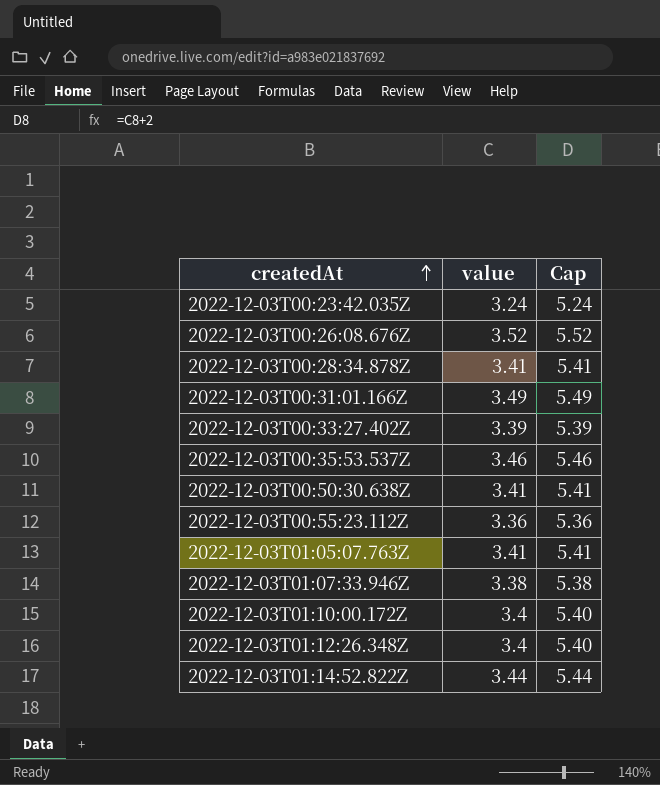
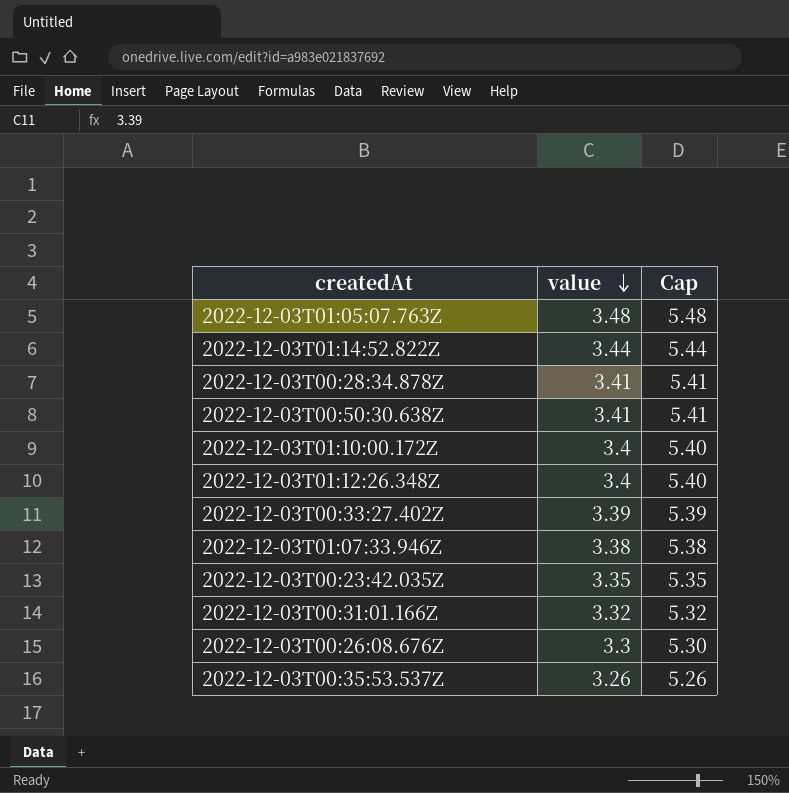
row order: createdAt ascending -> value descending
row 2022-12-03T00:55:23.112Z: 3.36 | 5.36 -> none
2022-12-03T01:05:07.763Z | value: 3.41 -> 3.48
2022-12-03T01:05:07.763Z | Cap: 5.41 -> 5.48
2022-12-03T00:23:42.035Z | value: 3.24 -> 3.35
2022-12-03T00:23:42.035Z | Cap: 5.24 -> 5.35
2022-12-03T00:31:01.166Z | value: 3.49 -> 3.32
2022-12-03T00:31:01.166Z | Cap: 5.49 -> 5.32
2022-12-03T00:26:08.676Z | value: 3.52 -> 3.3
2022-12-03T00:26:08.676Z | Cap: 5.52 -> 5.30
2022-12-03T00:35:53.537Z | value: 3.46 -> 3.26
2022-12-03T00:35:53.537Z | Cap: 5.46 -> 5.26

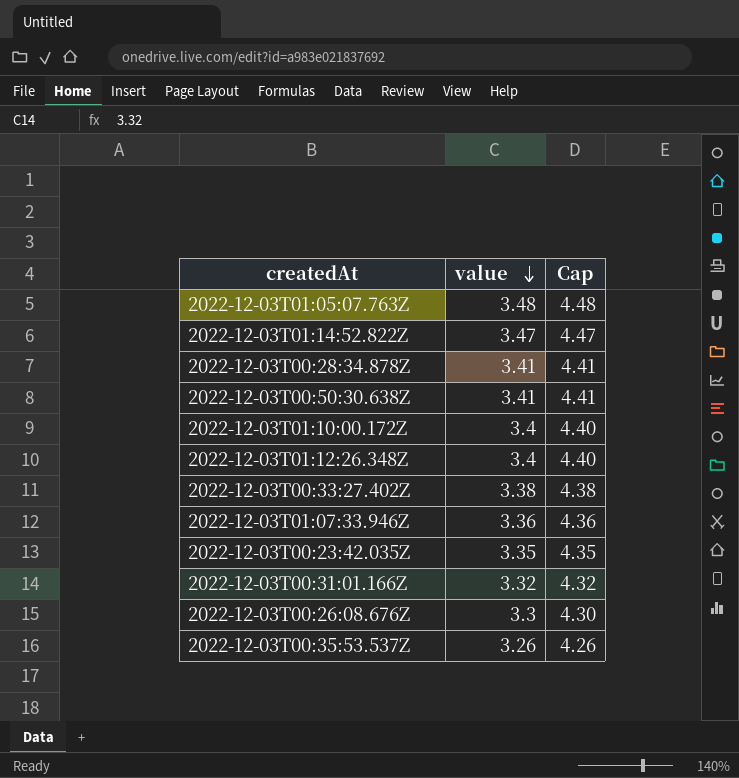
column Cap | formula: [value] + 2 -> [value] + 1
2022-12-03T01:14:52.822Z | value: 3.44 -> 3.47
2022-12-03T00:33:27.402Z | value: 3.39 -> 3.38
2022-12-03T01:07:33.946Z | value: 3.38 -> 3.36

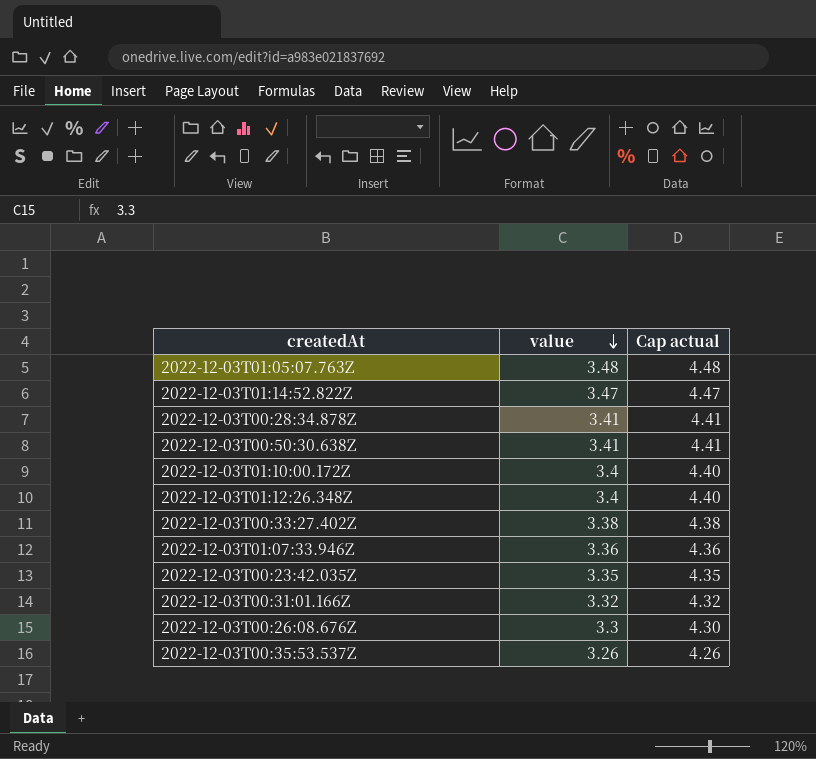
column name: Cap -> Cap actual

